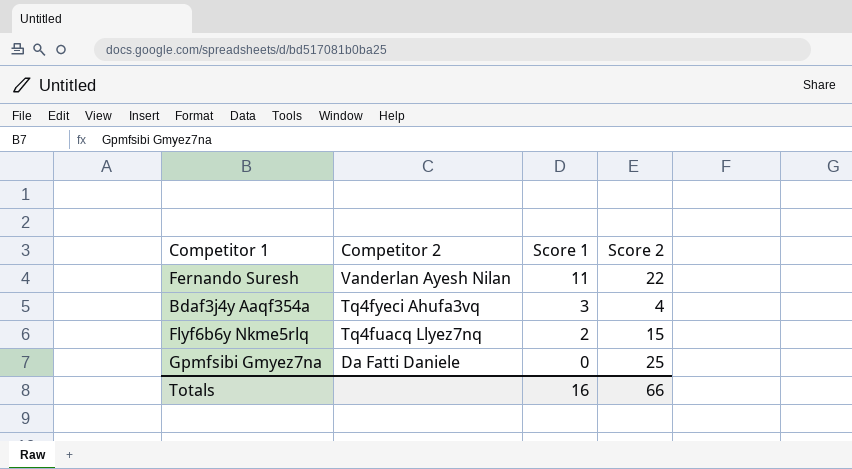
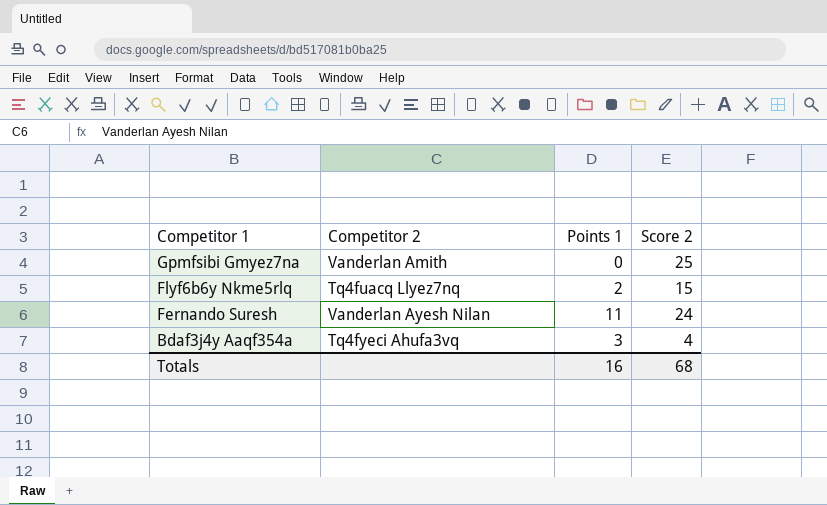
row order: Competitor 2 descending -> Competitor 1 descending
column name: Score 1 -> Points 1
Gpmfsibi Gmyez7na | Competitor 2: Da Fatti Daniele -> Vanderlan Amith
Fernando Suresh | Score 2: 22 -> 24
Totals | Score 2: 66 -> 68

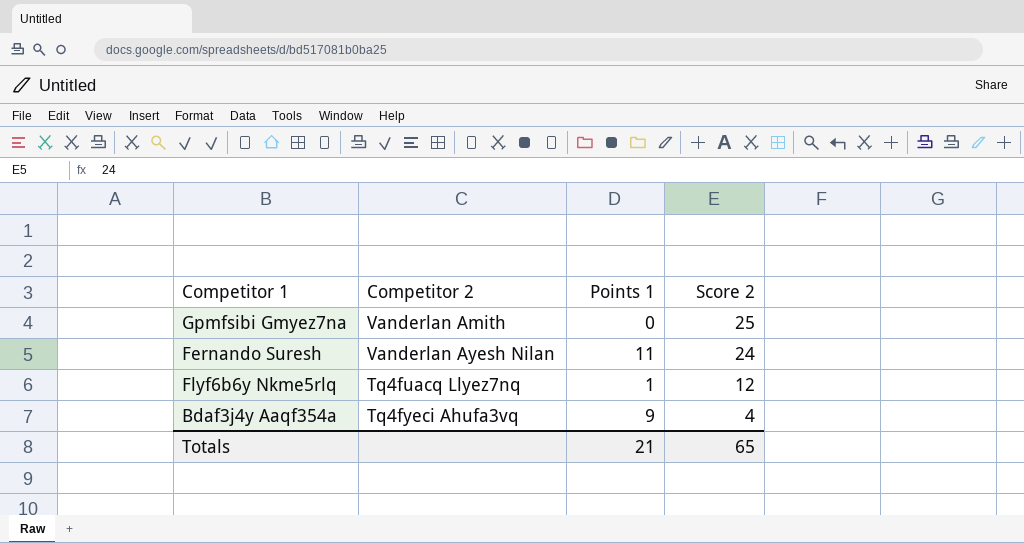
row order: Competitor 1 descending -> Score 2 descending
Flyf6b6y Nkme5rlq | Points 1: 2 -> 1
Flyf6b6y Nkme5rlq | Score 2: 15 -> 12
Bdaf3j4y Aaqf354a | Points 1: 3 -> 9
Totals | Points 1: 16 -> 21
Totals | Score 2: 68 -> 65

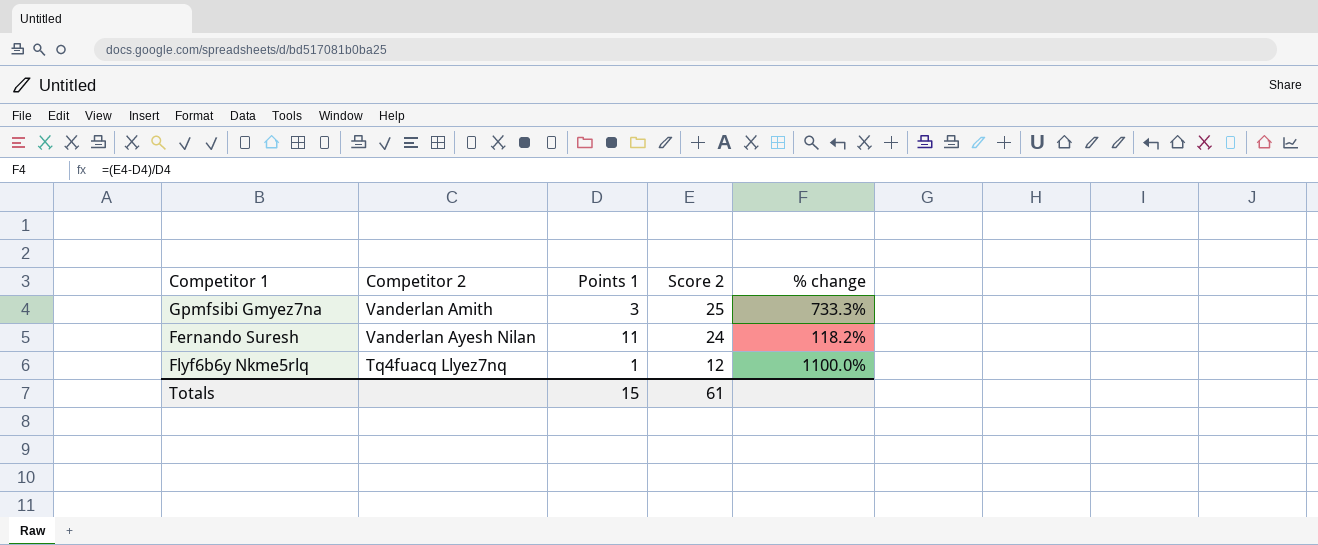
column % change | formula: none -> ([Score 2] - [Points 1]) / [Points 1]
row Bdaf3j4y Aaqf354a: Tq4fyeci Ahufa3vq | 9 | 4 -> none
Gpmfsibi Gmyez7na | Points 1: 0 -> 3
Totals | Points 1: 21 -> 15
Totals | Score 2: 65 -> 61

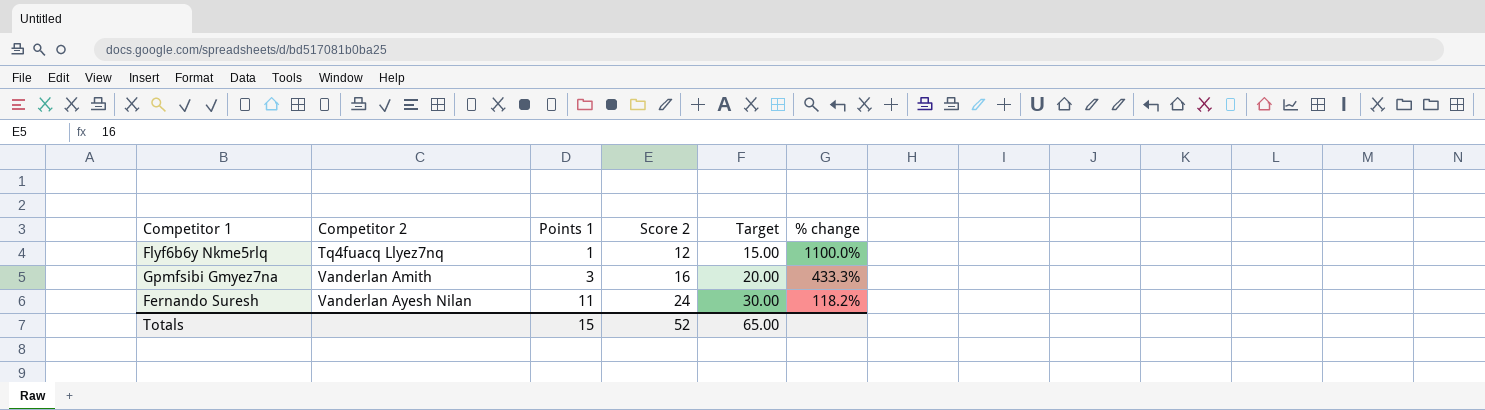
row order: Score 2 descending -> Competitor 2 ascending
column Target | formula: none -> [Score 2] * 1.25
Gpmfsibi Gmyez7na | Score 2: 25 -> 16
Gpmfsibi Gmyez7na | % change: 733.3% -> 433.3%
Totals | Score 2: 61 -> 52

